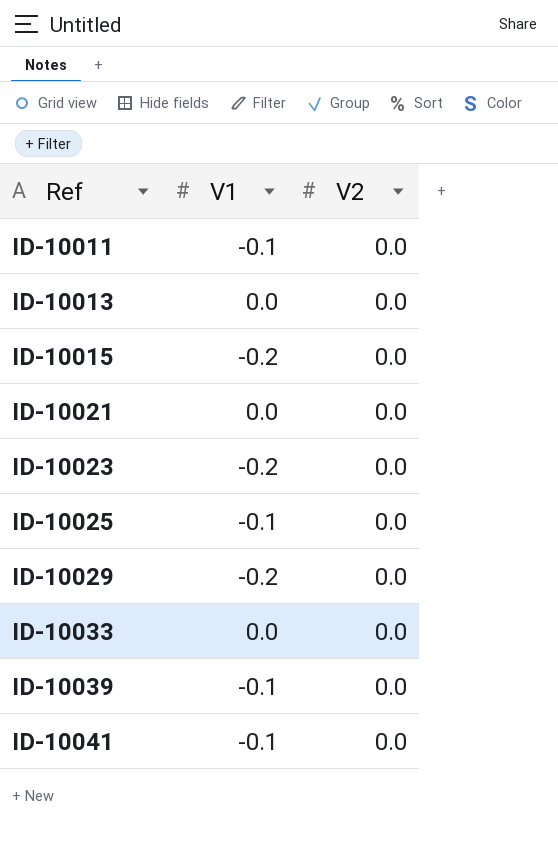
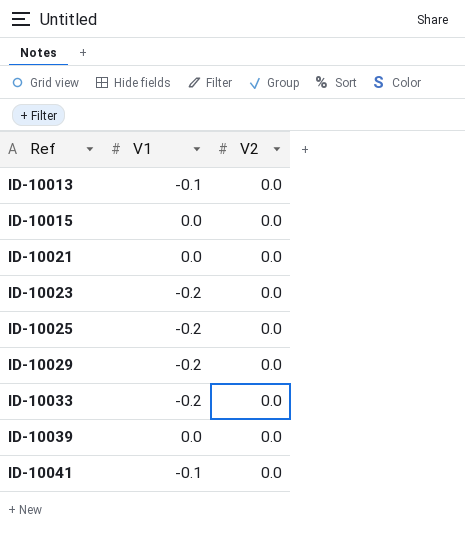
row ID-10011: -0.1 | 0.0 -> none
ID-10013 | V1: 0.0 -> -0.1
ID-10015 | V1: -0.2 -> 0.0
ID-10025 | V1: -0.1 -> -0.2
ID-10033 | V1: 0.0 -> -0.2
ID-10039 | V1: -0.1 -> 0.0

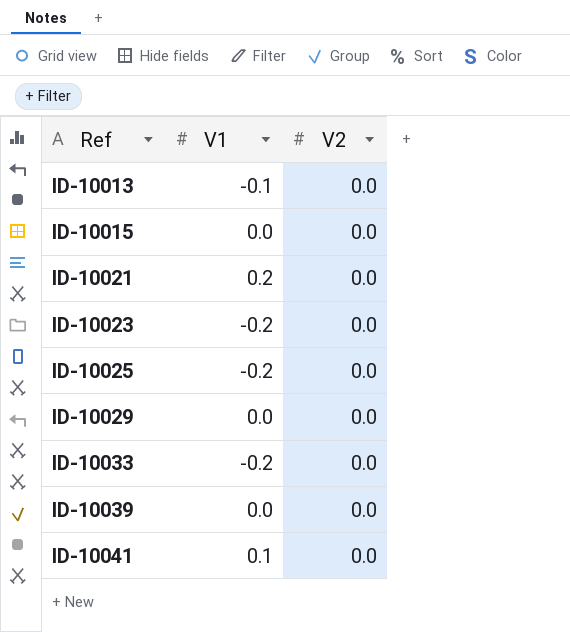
ID-10021 | V1: 0.0 -> 0.2
ID-10029 | V1: -0.2 -> 0.0
ID-10041 | V1: -0.1 -> 0.1

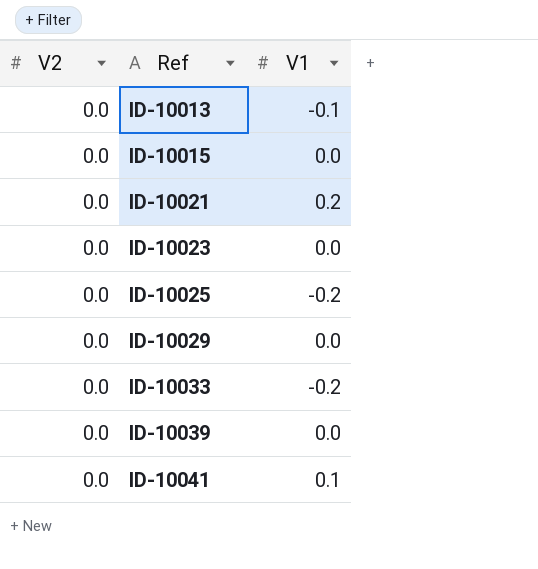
column V2 | position: 3 -> 1
ID-10023 | V1: -0.2 -> 0.0

